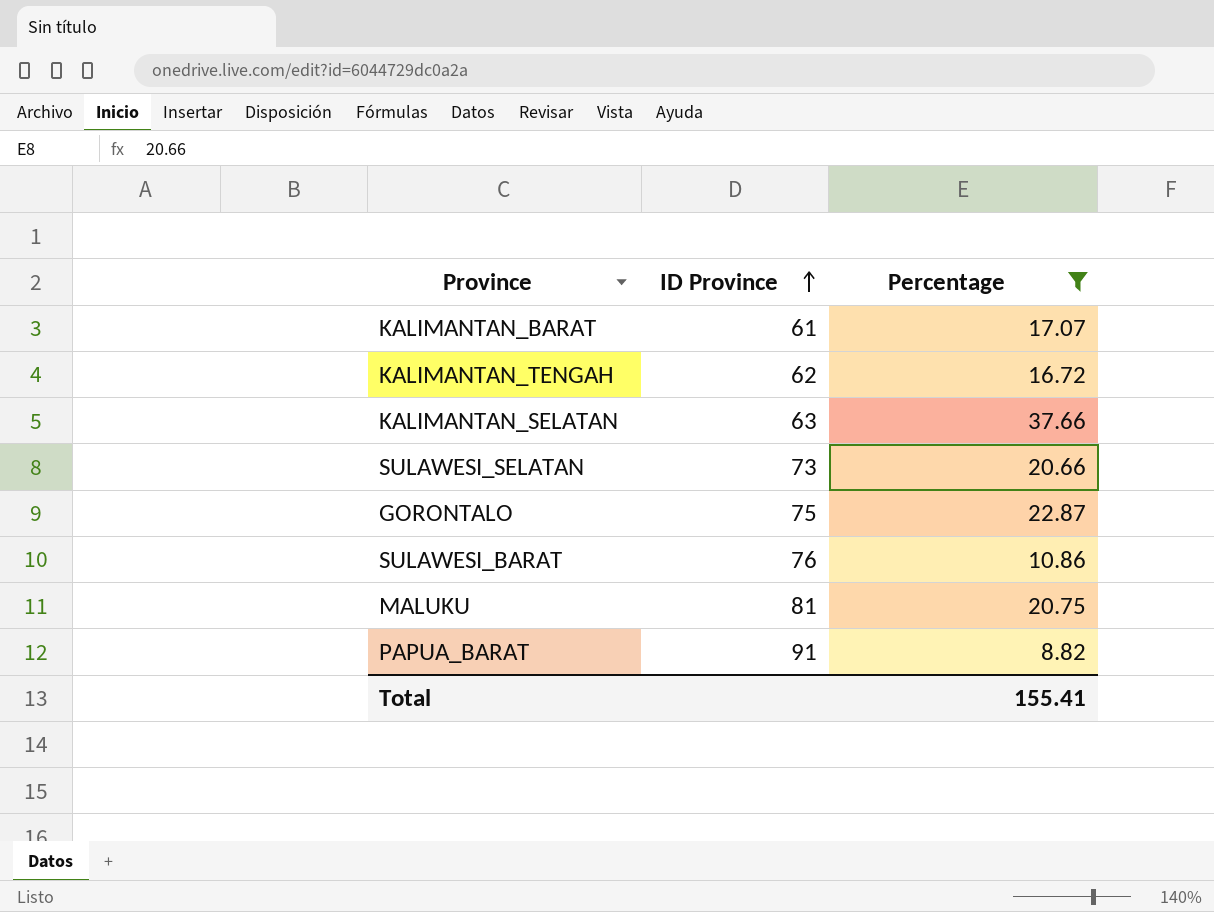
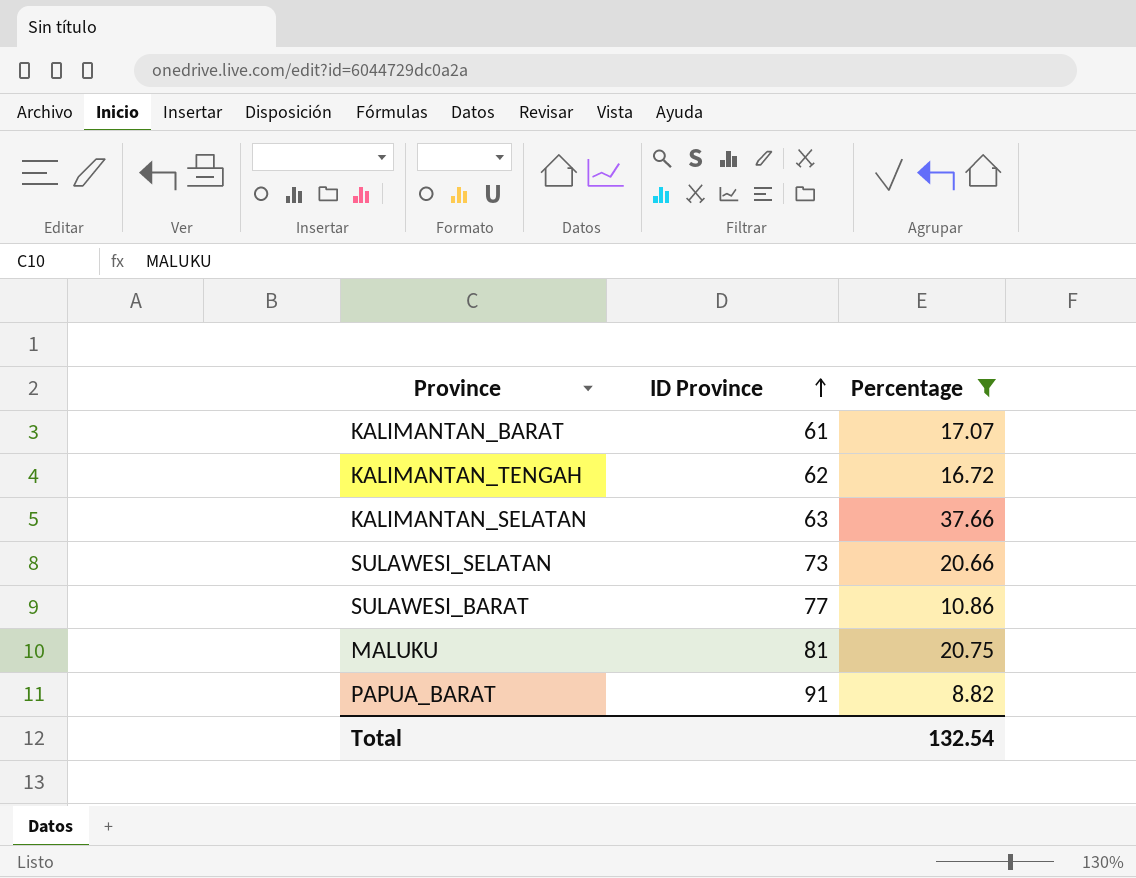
row GORONTALO: 75 | 22.87 -> none
SULAWESI_BARAT | ID Province: 76 -> 77
Total | Percentage: 155.41 -> 132.54

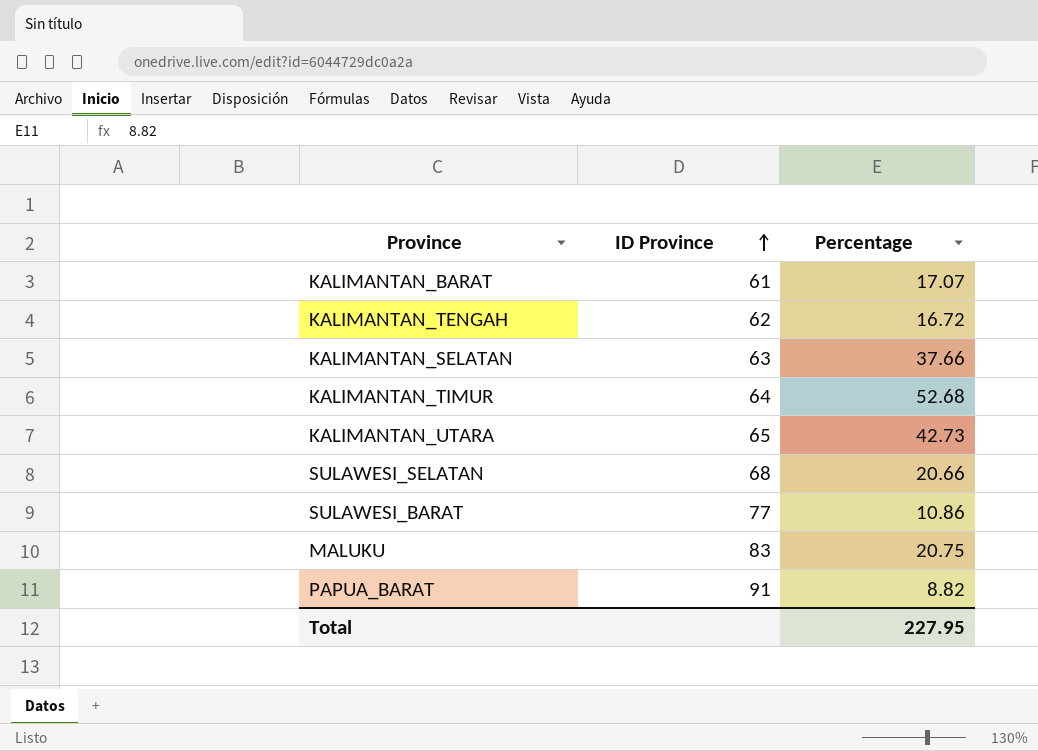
filter: Percentage <= 37.66 -> none
SULAWESI_SELATAN | ID Province: 73 -> 68
MALUKU | ID Province: 81 -> 83
Total | Percentage: 132.54 -> 227.95

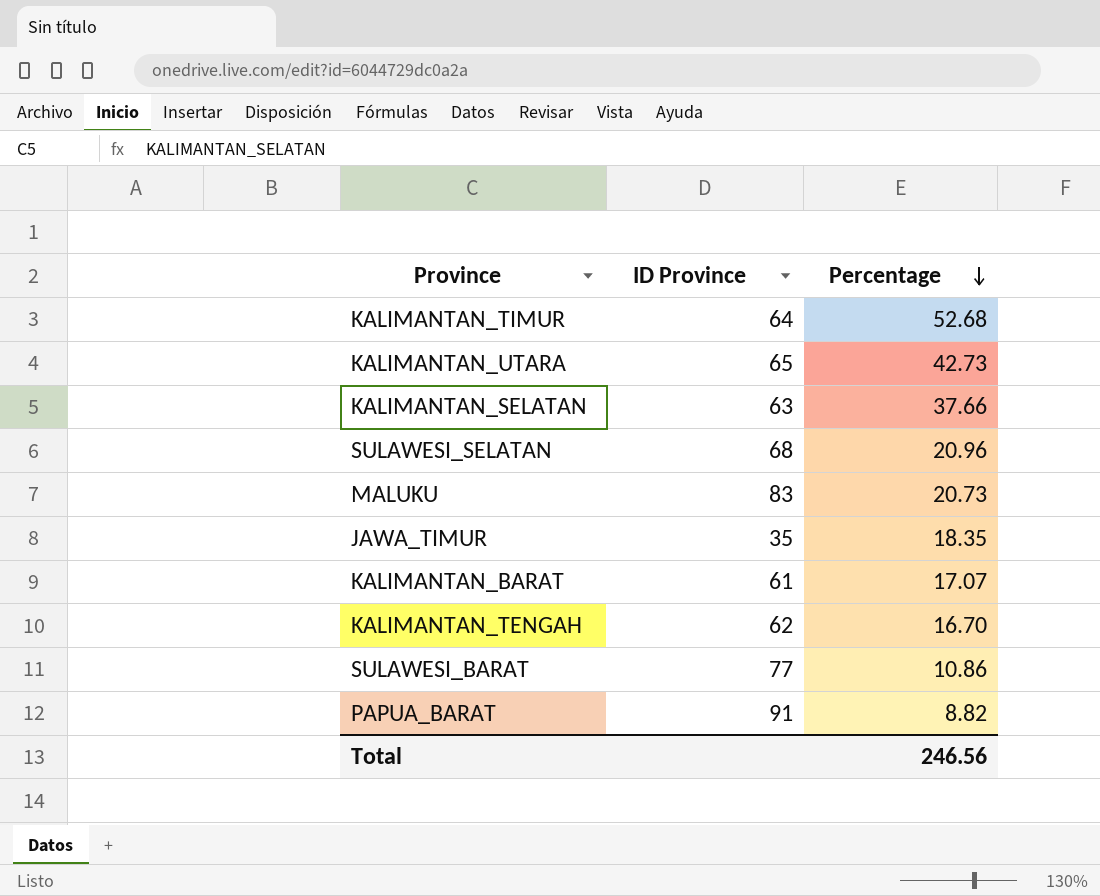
row order: ID Province ascending -> Percentage descending
SULAWESI_SELATAN | Percentage: 20.66 -> 20.96
MALUKU | Percentage: 20.75 -> 20.73
row JAWA_TIMUR: none -> 35 | 18.35
KALIMANTAN_TENGAH | Percentage: 16.72 -> 16.70
Total | Percentage: 227.95 -> 246.56

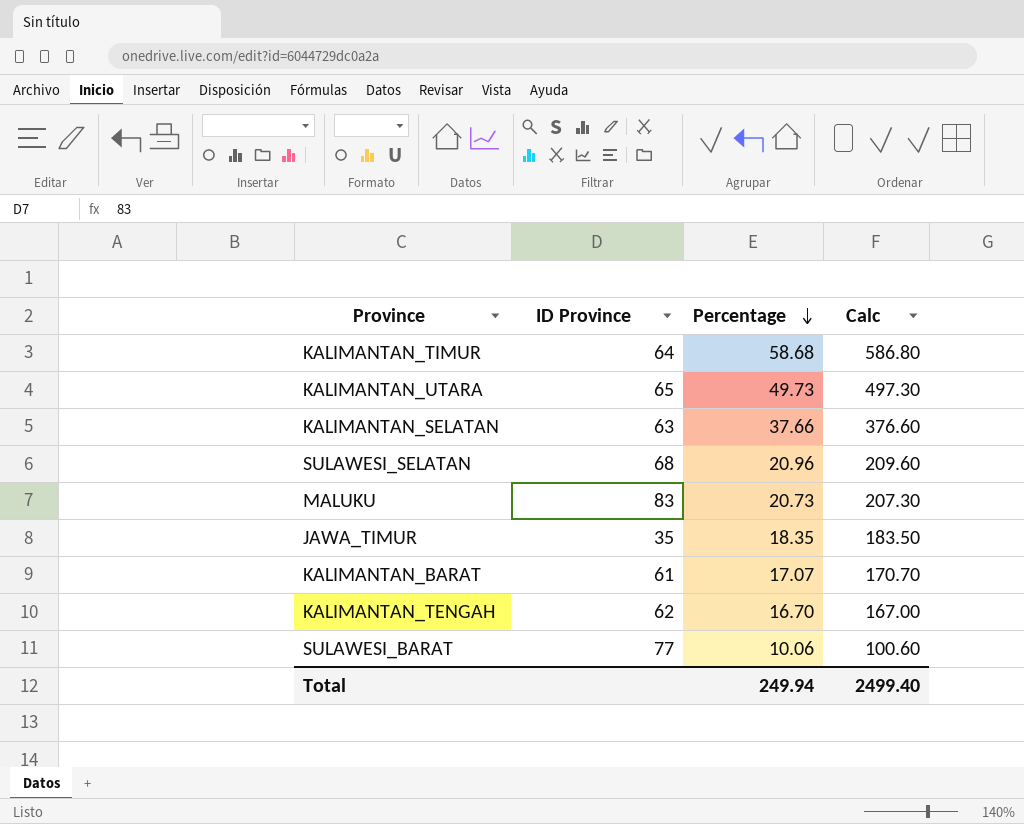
column Calc | formula: none -> [Percentage] * 10
row PAPUA_BARAT: 91 | 8.82 -> none
KALIMANTAN_TIMUR | Percentage: 52.68 -> 58.68
KALIMANTAN_UTARA | Percentage: 42.73 -> 49.73
SULAWESI_BARAT | Percentage: 10.86 -> 10.06
Total | Percentage: 246.56 -> 249.94

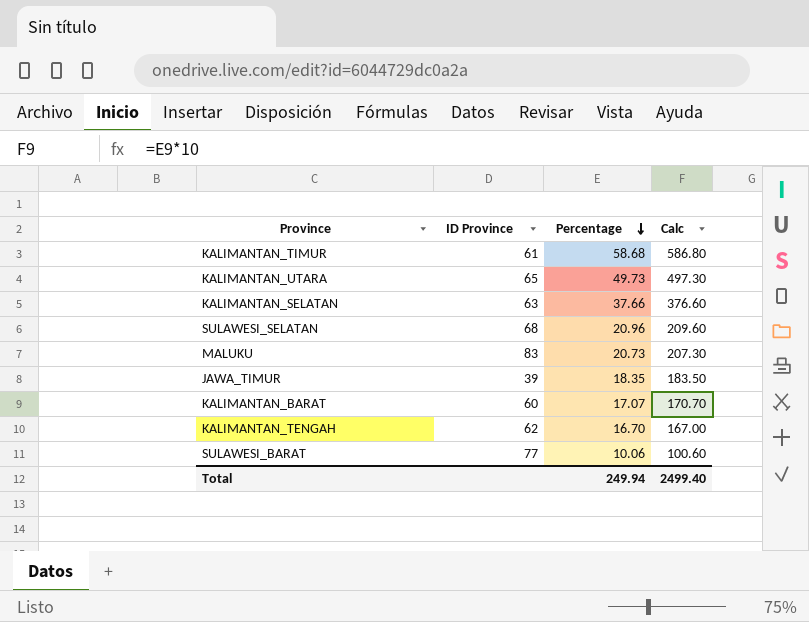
KALIMANTAN_TIMUR | ID Province: 64 -> 61
JAWA_TIMUR | ID Province: 35 -> 39
KALIMANTAN_BARAT | ID Province: 61 -> 60

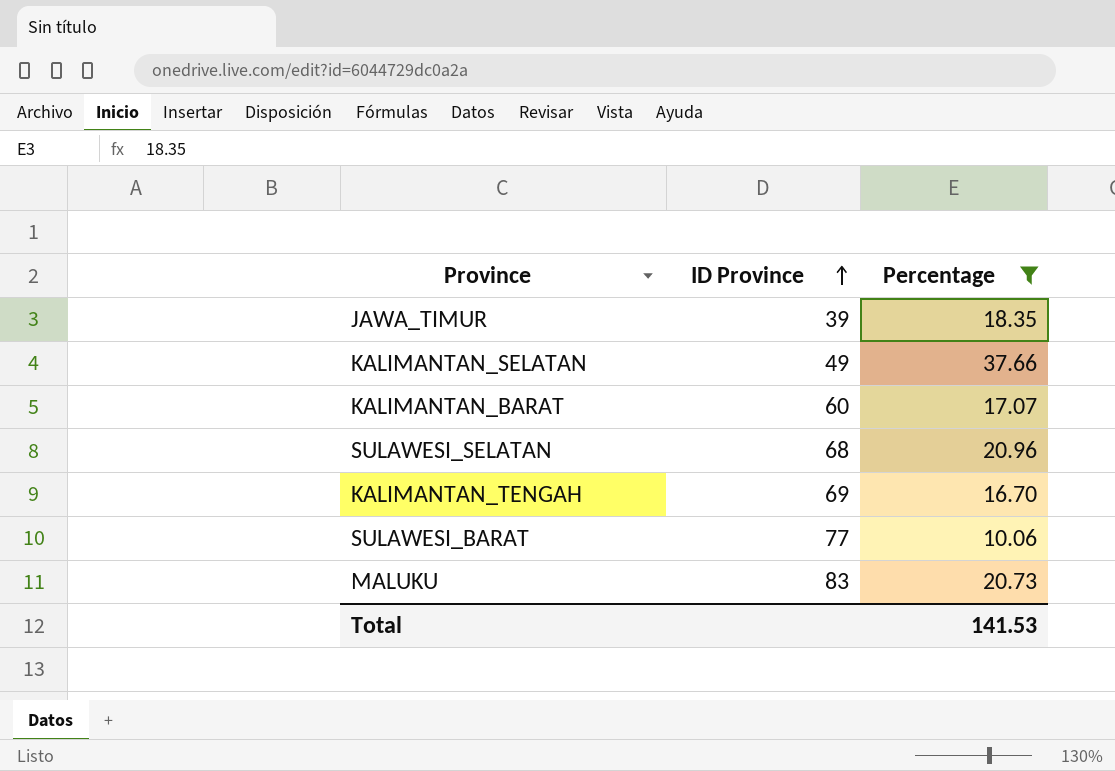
filter: none -> Percentage <= 37.66
row order: Percentage descending -> ID Province ascending
column Calc | formula: [Percentage] * 10 -> none
KALIMANTAN_SELATAN | ID Province: 63 -> 49
KALIMANTAN_TENGAH | ID Province: 62 -> 69
Total | Percentage: 249.94 -> 141.53

